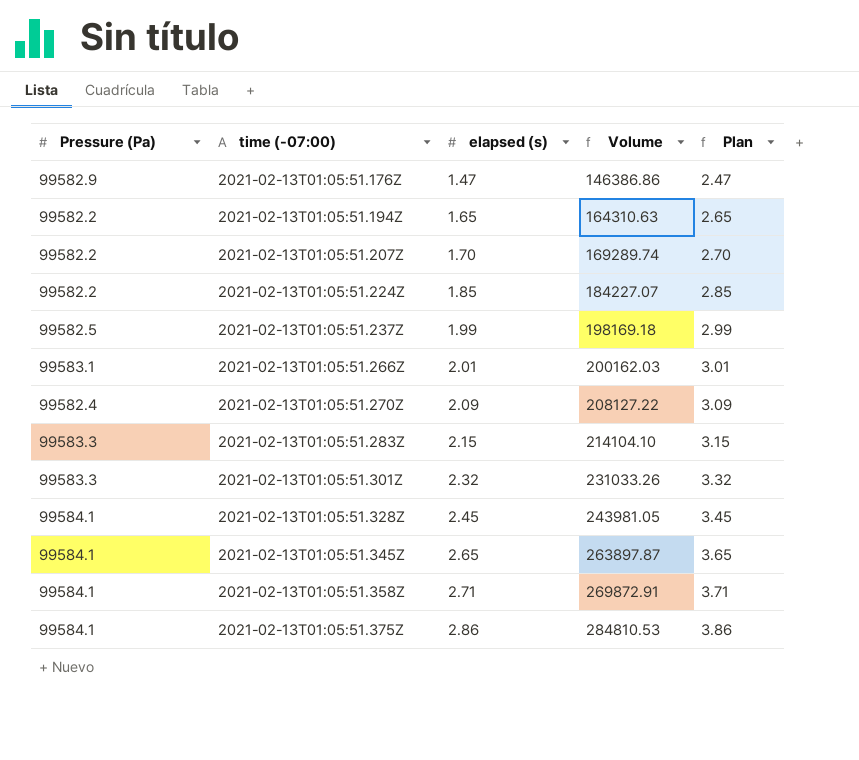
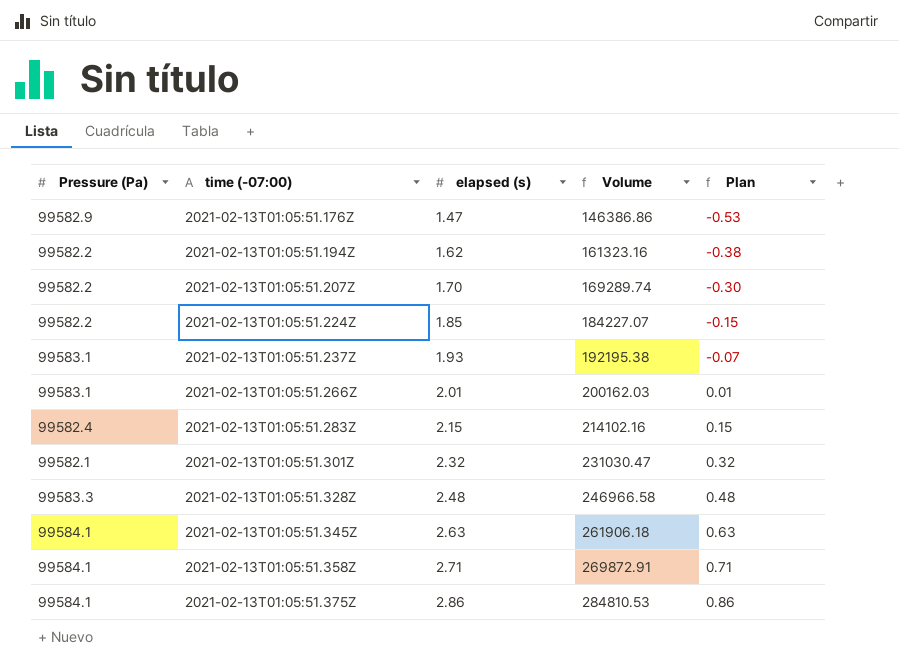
column Plan | formula: [elapsed (s)] + 1 -> [elapsed (s)] - 2
row 2021-02-13T01:05:51.270Z: 99582.4 | 2.09 | 208127.22 | 3.09 -> none
2021-02-13T01:05:51.194Z | elapsed (s): 1.65 -> 1.62
2021-02-13T01:05:51.194Z | Volume: 164310.63 -> 161323.16
2021-02-13T01:05:51.237Z | Pressure (Pa): 99582.5 -> 99583.1
2021-02-13T01:05:51.237Z | elapsed (s): 1.99 -> 1.93
2021-02-13T01:05:51.237Z | Volume: 198169.18 -> 192195.38
2021-02-13T01:05:51.283Z | Pressure (Pa): 99583.3 -> 99582.4
2021-02-13T01:05:51.283Z | Volume: 214104.10 -> 214102.16
2021-02-13T01:05:51.301Z | Pressure (Pa): 99583.3 -> 99582.1
2021-02-13T01:05:51.301Z | Volume: 231033.26 -> 231030.47
2021-02-13T01:05:51.328Z | Pressure (Pa): 99584.1 -> 99583.3
2021-02-13T01:05:51.328Z | elapsed (s): 2.45 -> 2.48
2021-02-13T01:05:51.328Z | Volume: 243981.05 -> 246966.58
2021-02-13T01:05:51.345Z | elapsed (s): 2.65 -> 2.63
2021-02-13T01:05:51.345Z | Volume: 263897.87 -> 261906.18

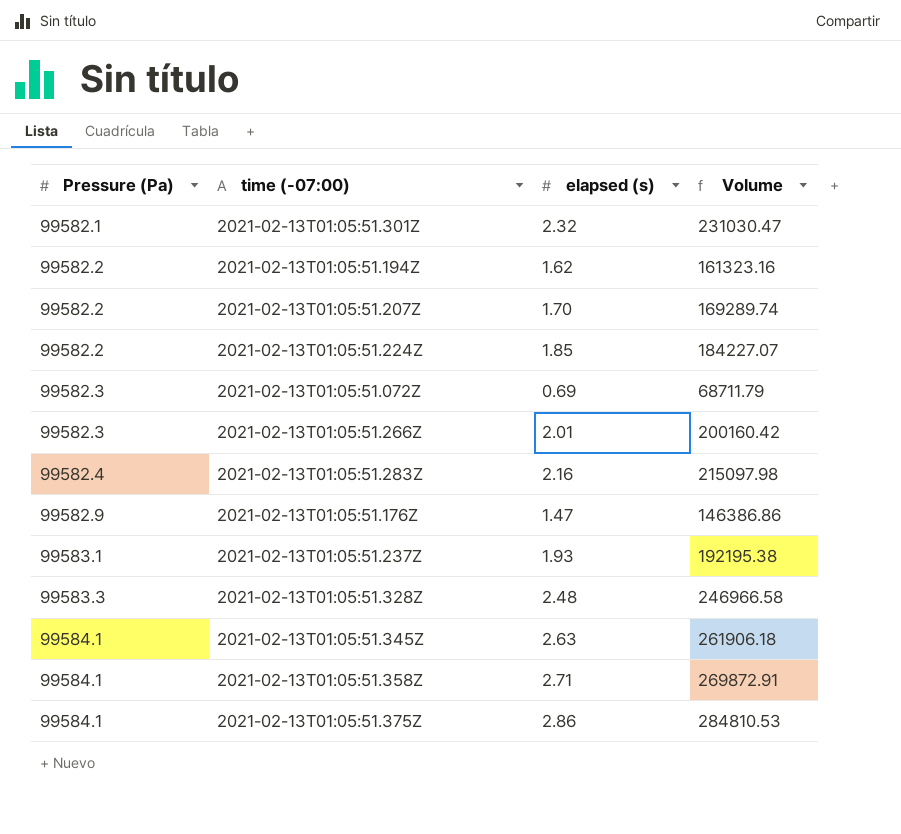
row order: time (-07:00) ascending -> Pressure (Pa) ascending
column Plan | formula: [elapsed (s)] - 2 -> none
row 2021-02-13T01:05:51.072Z: none -> 99582.3 | 0.69 | 68711.79
2021-02-13T01:05:51.266Z | Pressure (Pa): 99583.1 -> 99582.3
2021-02-13T01:05:51.266Z | Volume: 200162.03 -> 200160.42
2021-02-13T01:05:51.283Z | elapsed (s): 2.15 -> 2.16
2021-02-13T01:05:51.283Z | Volume: 214102.16 -> 215097.98

